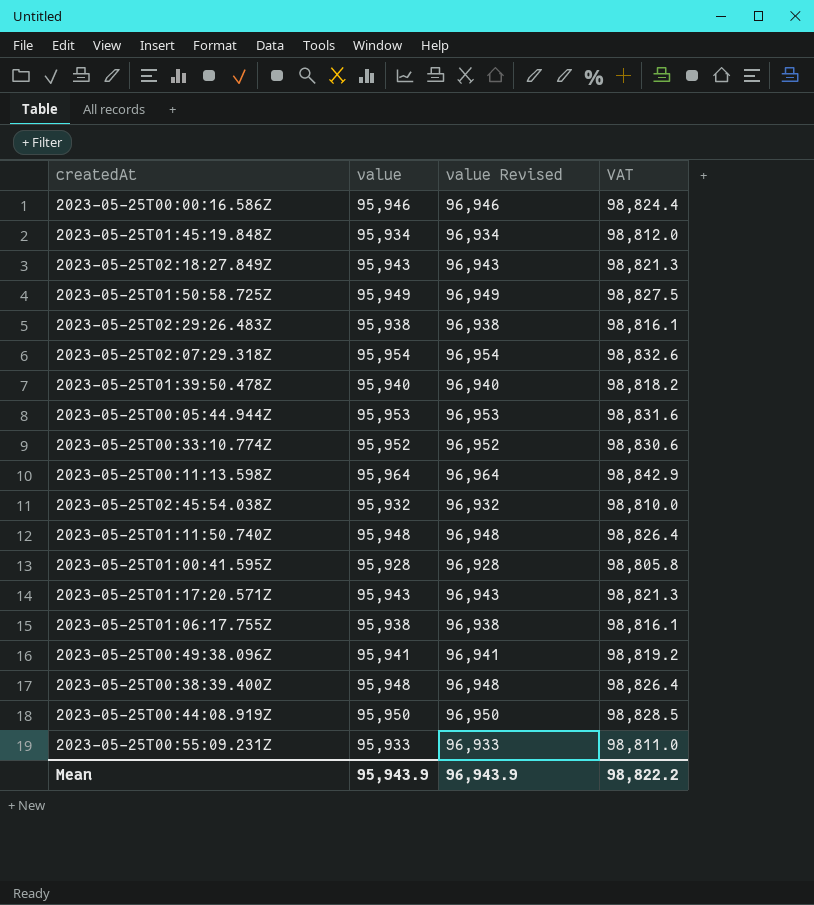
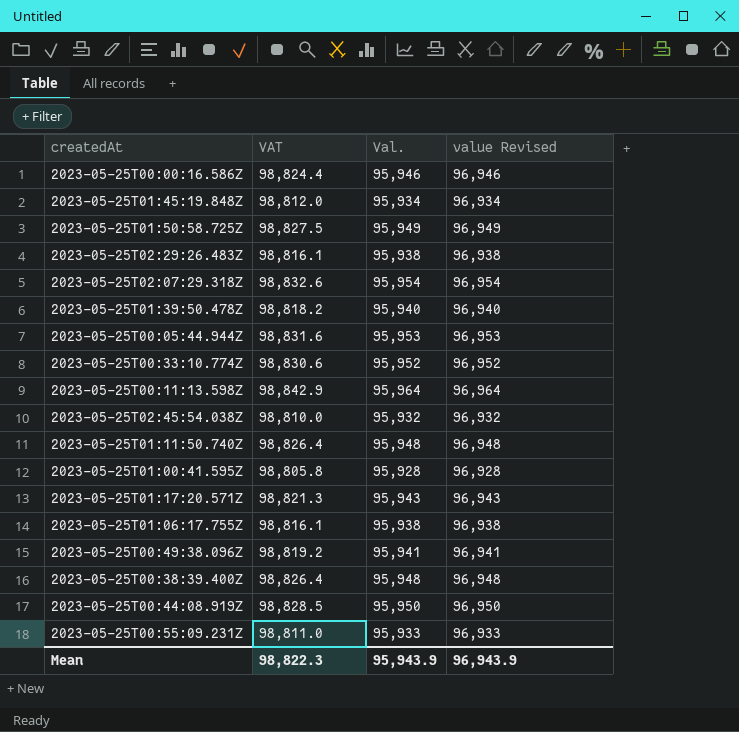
column VAT | position: 4 -> 2
column name: value -> Val.
row 2023-05-25T02:18:27.849Z: 95,943 | 96,943 | 98,821.3 -> none
Mean | VAT: 98,822.2 -> 98,822.3

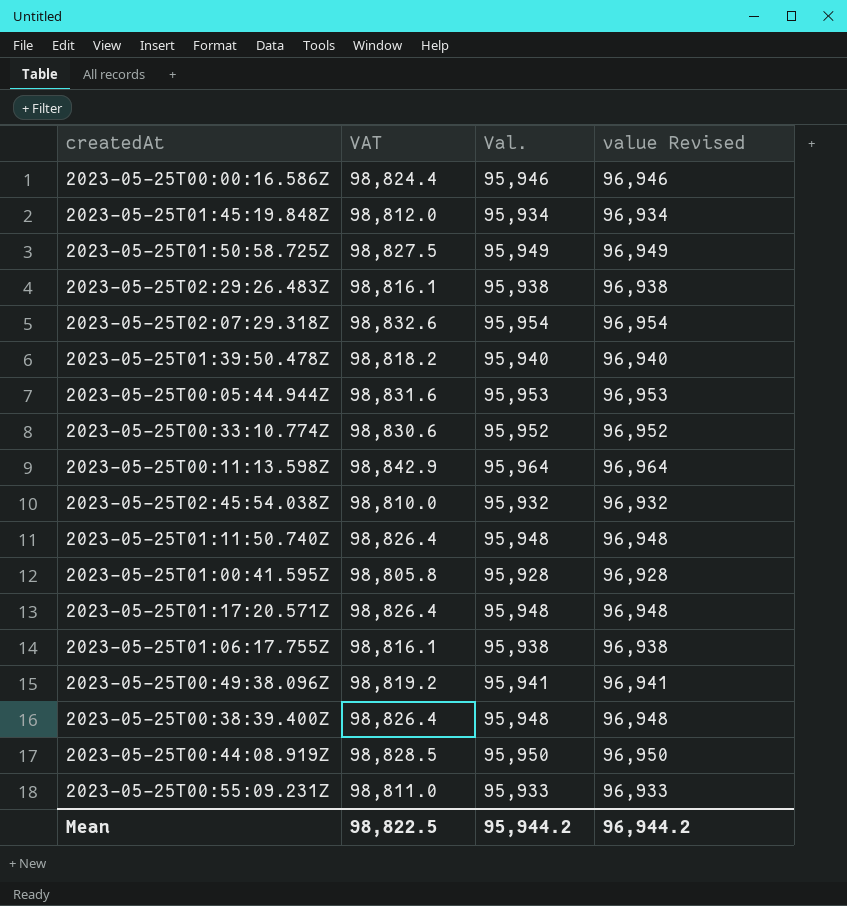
2023-05-25T01:17:20.571Z | VAT: 98,821.3 -> 98,826.4
2023-05-25T01:17:20.571Z | Val.: 95,943 -> 95,948
2023-05-25T01:17:20.571Z | value Revised: 96,943 -> 96,948
Mean | VAT: 98,822.3 -> 98,822.5
Mean | Val.: 95,943.9 -> 95,944.2
Mean | value Revised: 96,943.9 -> 96,944.2

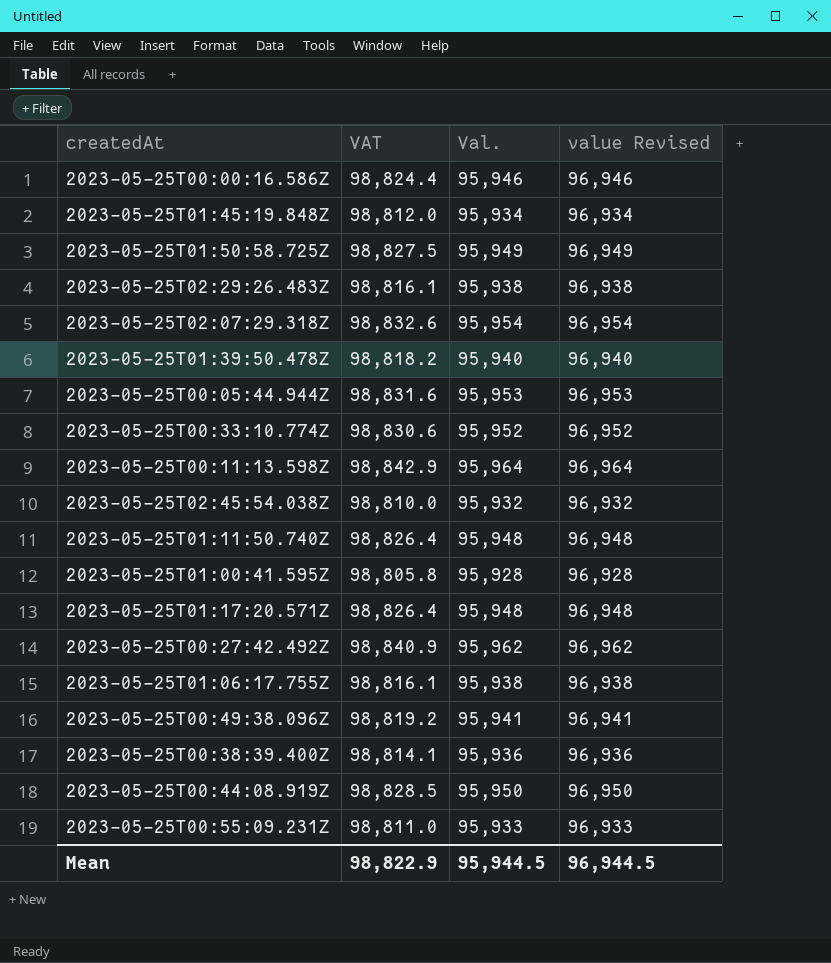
row 2023-05-25T00:27:42.492Z: none -> 98,840.9 | 95,962 | 96,962
2023-05-25T00:38:39.400Z | VAT: 98,826.4 -> 98,814.1
2023-05-25T00:38:39.400Z | Val.: 95,948 -> 95,936
2023-05-25T00:38:39.400Z | value Revised: 96,948 -> 96,936
Mean | VAT: 98,822.5 -> 98,822.9
Mean | Val.: 95,944.2 -> 95,944.5
Mean | value Revised: 96,944.2 -> 96,944.5

